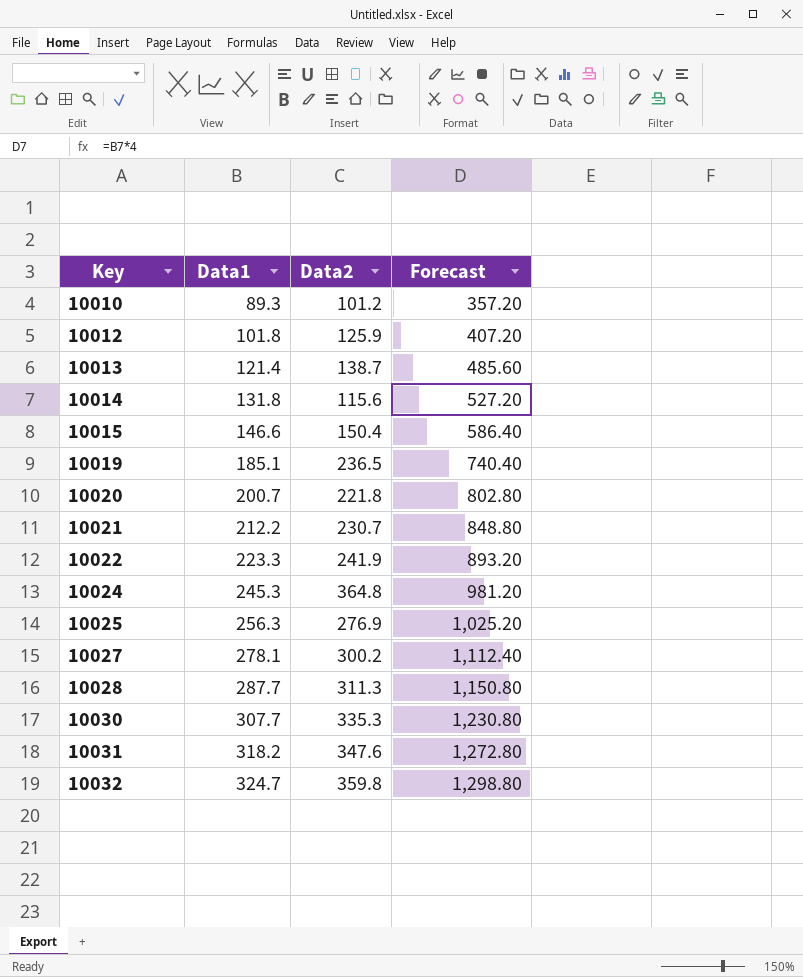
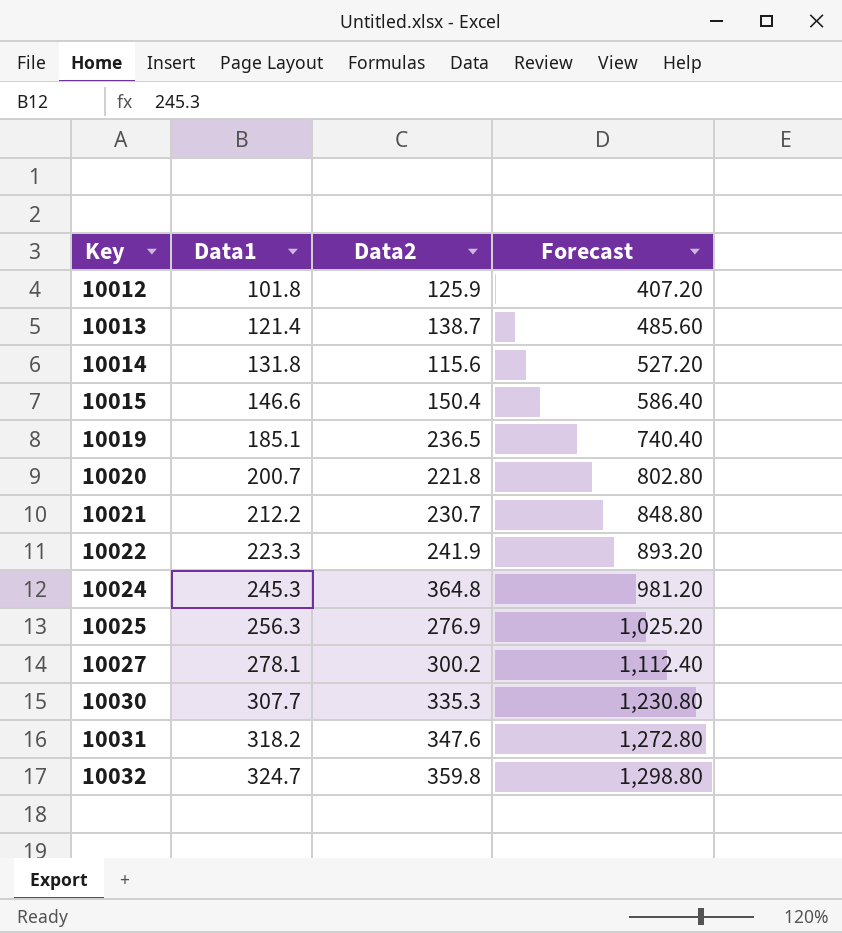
row 10010: 89.3 | 101.2 | 357.20 -> none
row 10028: 287.7 | 311.3 | 1,150.80 -> none

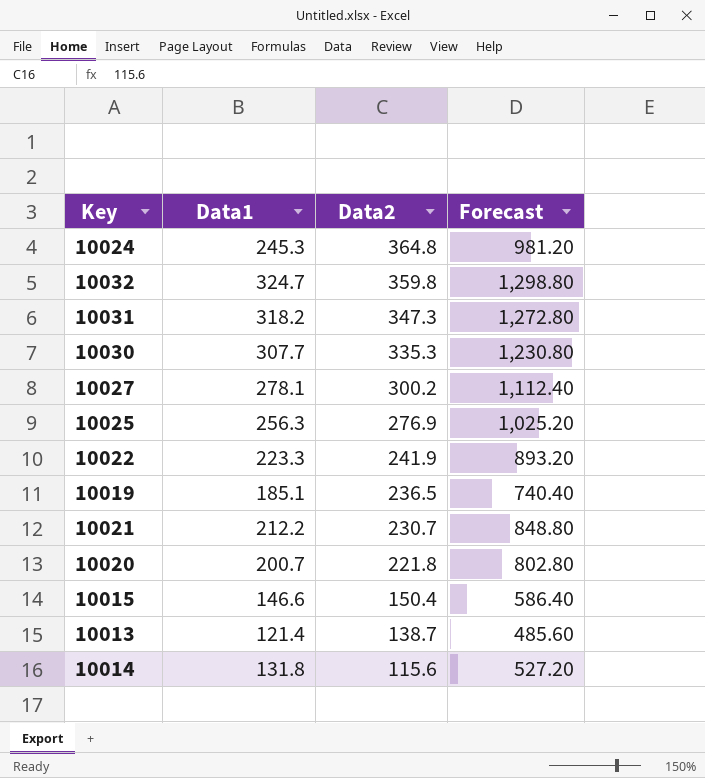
row order: Key ascending -> Data2 descending
row 10012: 101.8 | 125.9 | 407.20 -> none
10031 | Data2: 347.6 -> 347.3

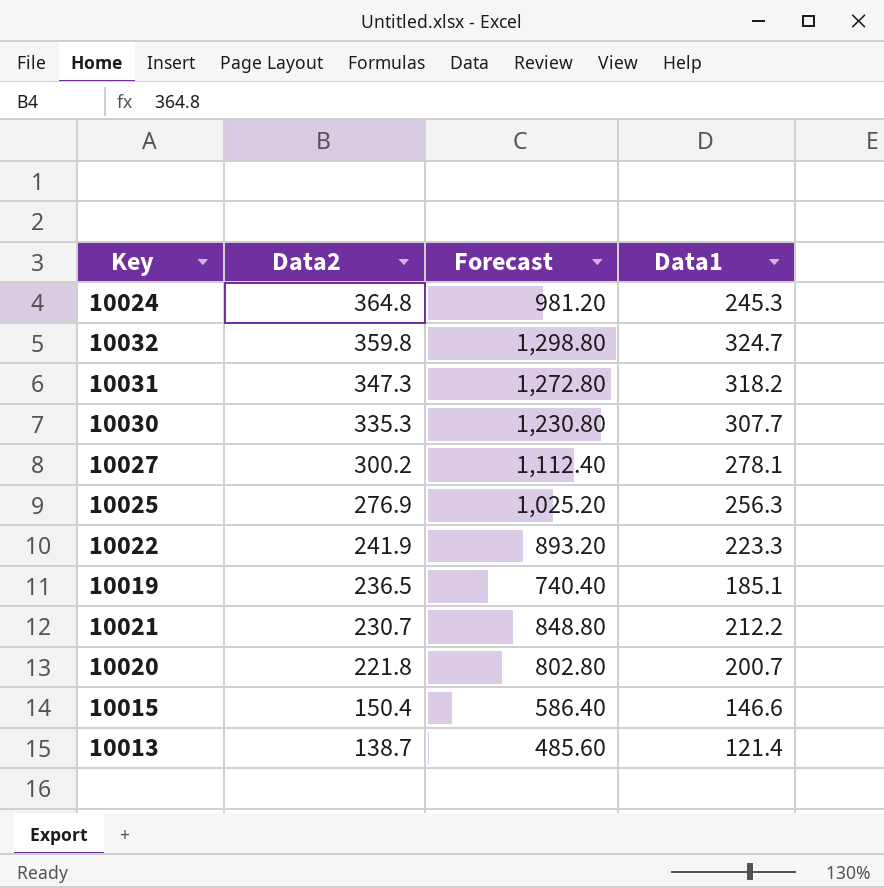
column Data1 | position: 2 -> 4
row 10014: 131.8 | 115.6 | 527.20 -> none

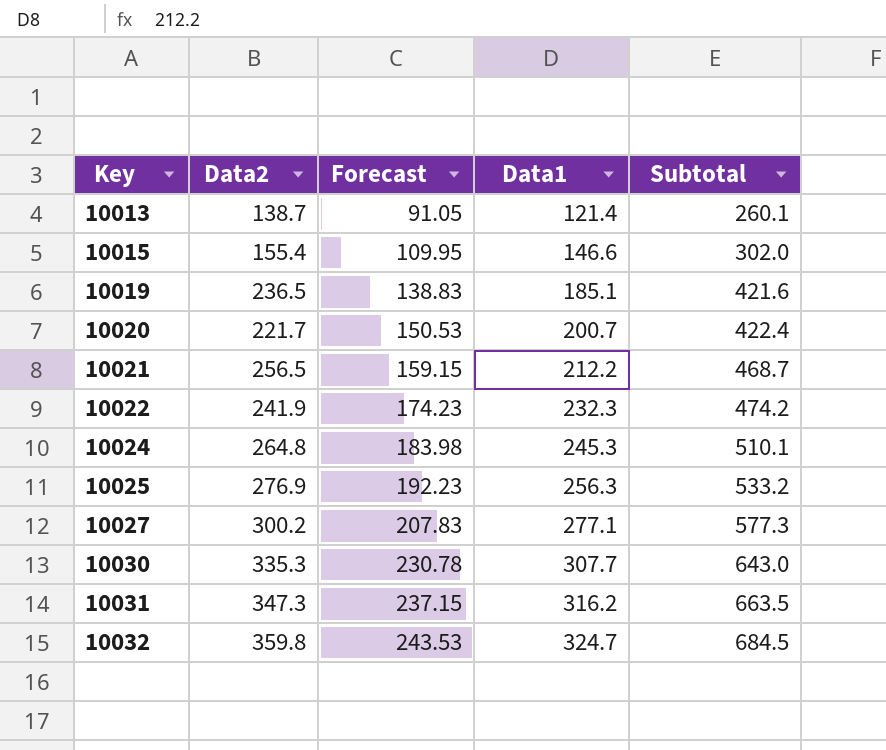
row order: Data2 descending -> Key ascending
column Forecast | formula: [Data1] * 4 -> [Data1] * 0.75
column Subtotal | formula: none -> [Data2] + [Data1]
10015 | Data2: 150.4 -> 155.4
10020 | Data2: 221.8 -> 221.7
10021 | Data2: 230.7 -> 256.5
10022 | Data1: 223.3 -> 232.3
10024 | Data2: 364.8 -> 264.8
10027 | Data1: 278.1 -> 277.1
10031 | Data1: 318.2 -> 316.2

